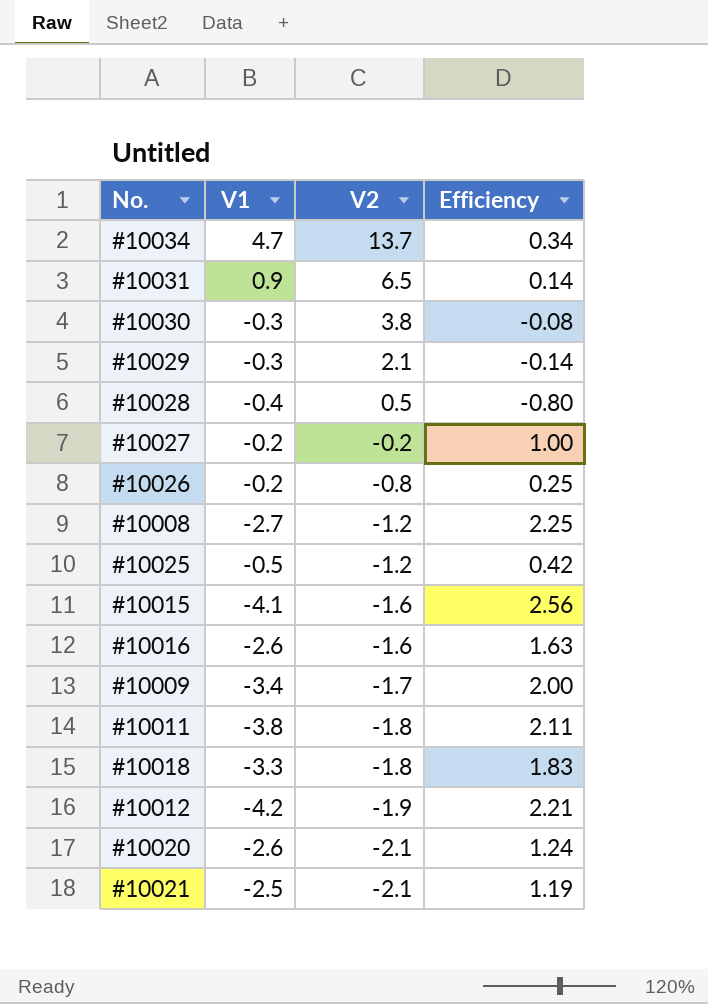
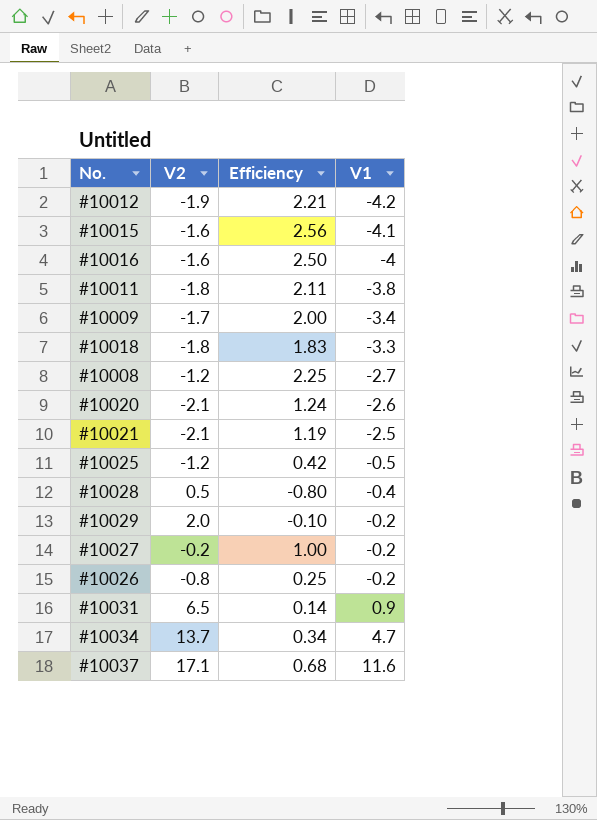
row order: V2 descending -> V1 ascending
column V1 | position: 2 -> 4
row #10030: -0.3 | 3.8 | -0.08 -> none
#10016 | Efficiency: 1.63 -> 2.50
#10016 | V1: -2.6 -> -4
#10029 | V2: 2.1 -> 2.0
#10029 | Efficiency: -0.14 -> -0.10
#10029 | V1: -0.3 -> -0.2
row #10037: none -> 17.1 | 0.68 | 11.6

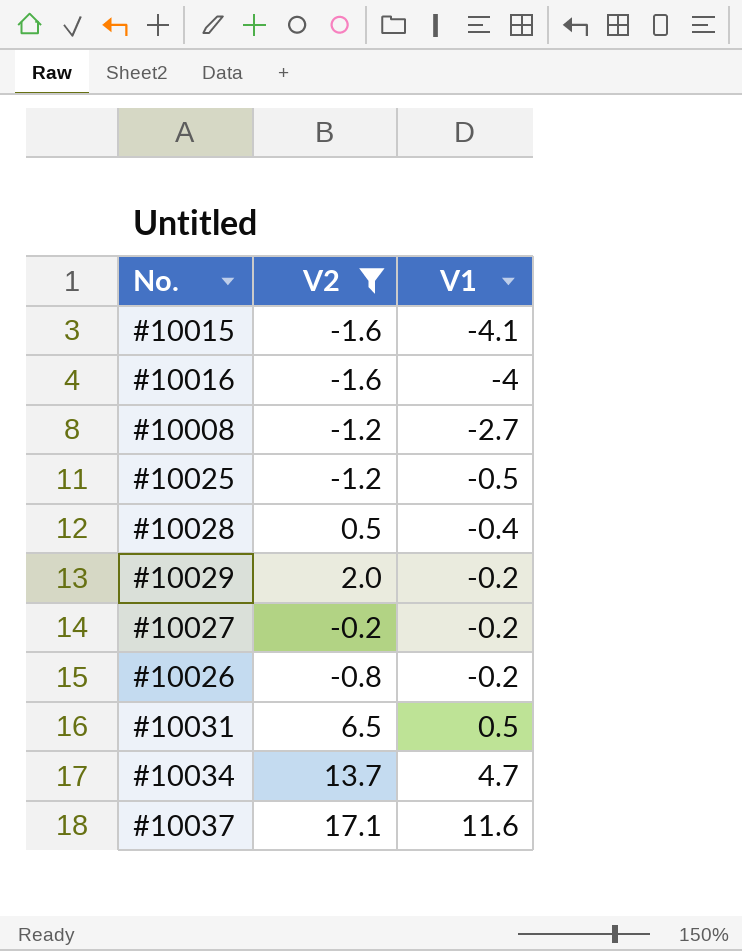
filter: none -> V2 >= -1.6
column Efficiency | formula: [V1] / [V2] -> none
#10031 | V1: 0.9 -> 0.5

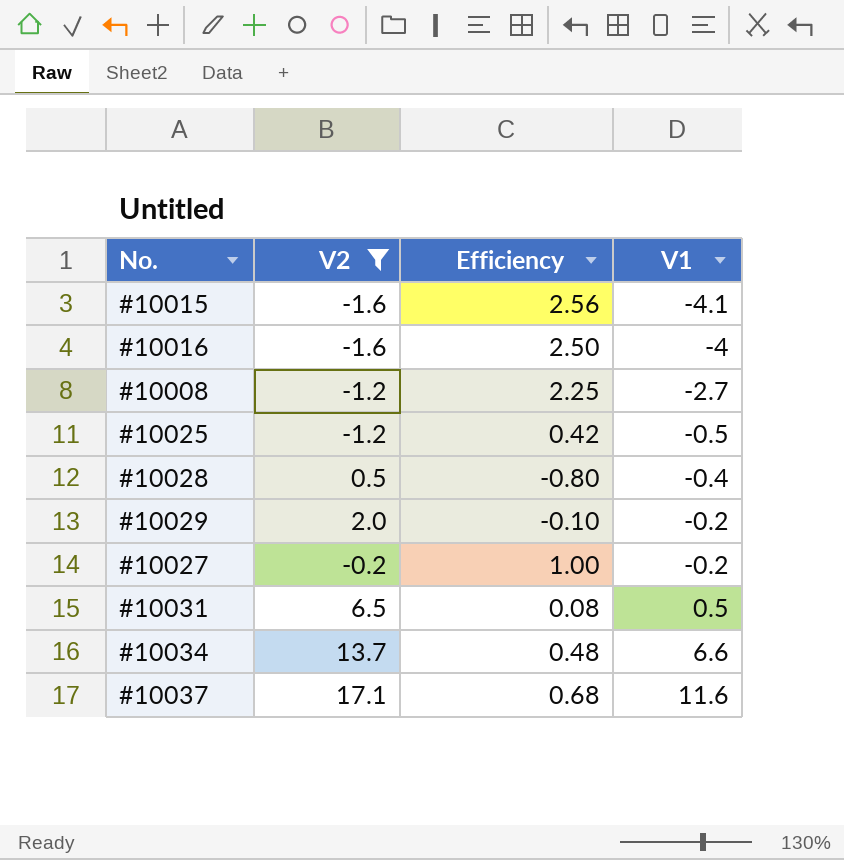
column Efficiency | formula: none -> [V1] / [V2]
row #10026: -0.8 | -0.2 -> none
#10034 | V1: 4.7 -> 6.6

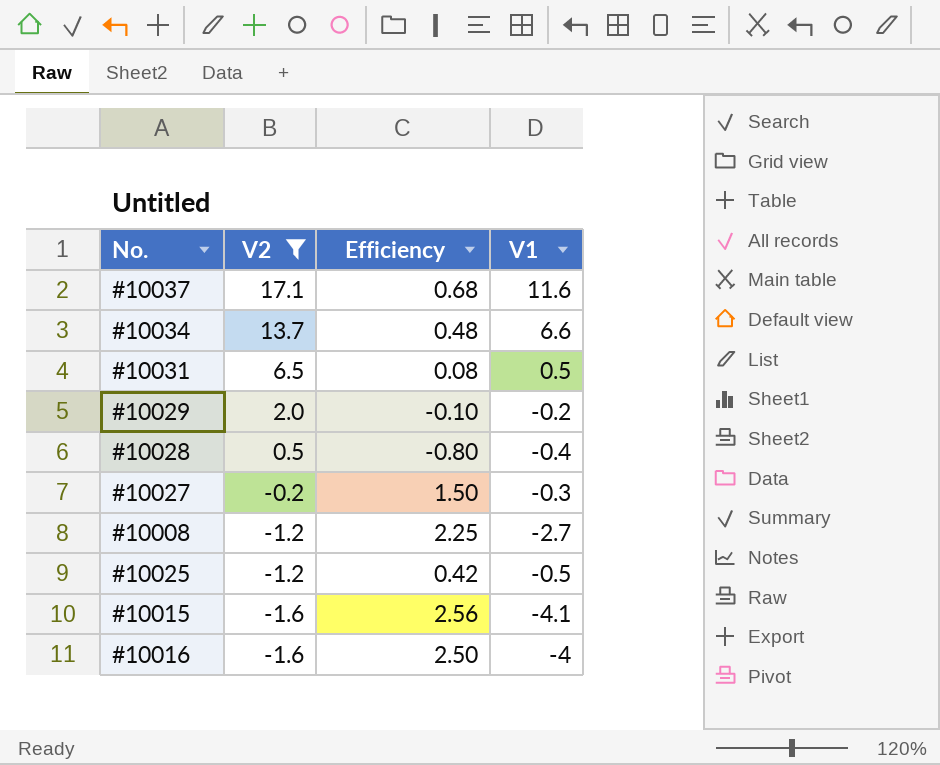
row order: V1 ascending -> V2 descending
#10027 | Efficiency: 1.00 -> 1.50
#10027 | V1: -0.2 -> -0.3

